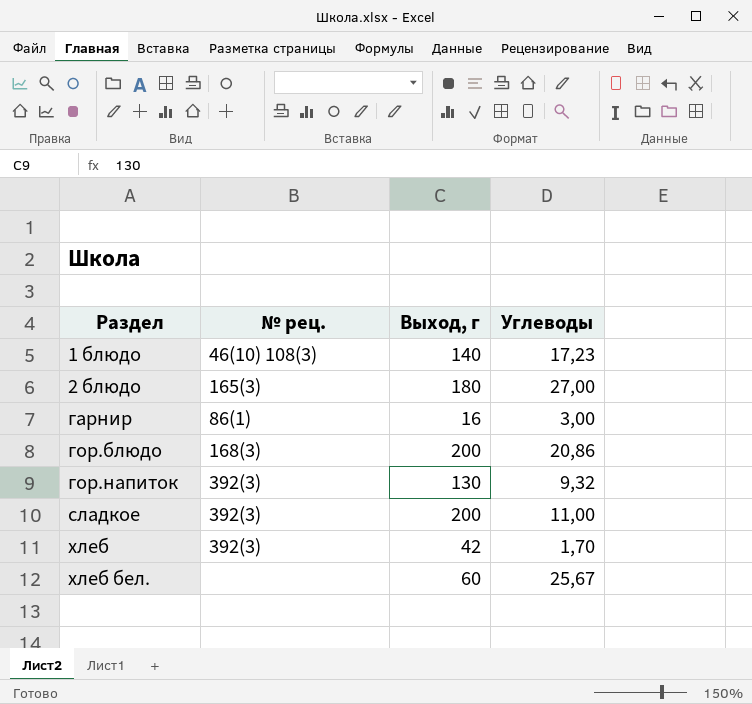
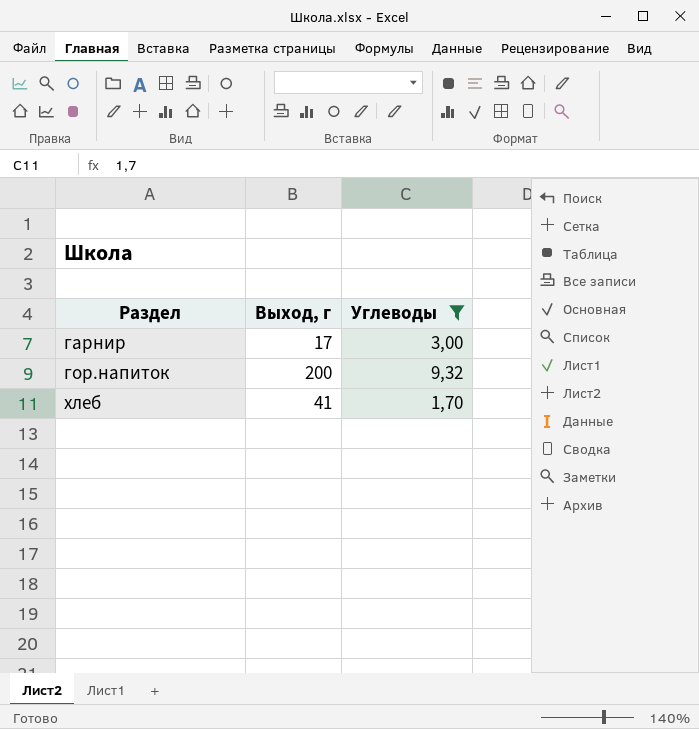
filter: none -> Углеводы <= 9,32
column № рец. | position: 2 -> none
гарнир | Выход, г: 16 -> 17
гор.напиток | Выход, г: 130 -> 200
хлеб | Выход, г: 42 -> 41

